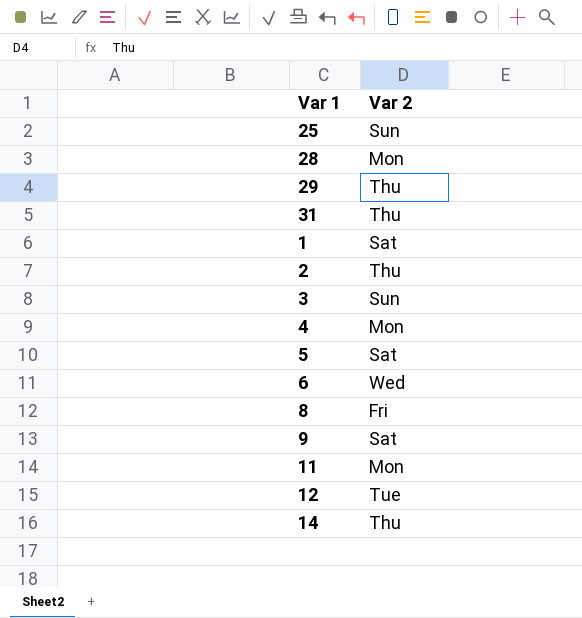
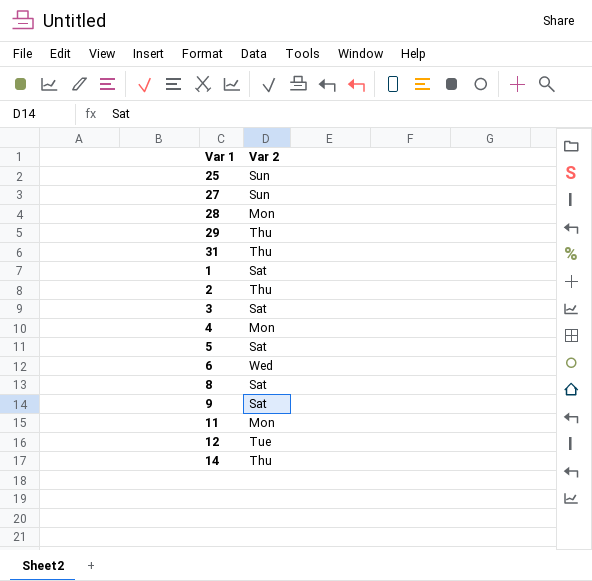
row 27: none -> Sun
3 | Var 2: Sun -> Sat
8 | Var 2: Fri -> Sat

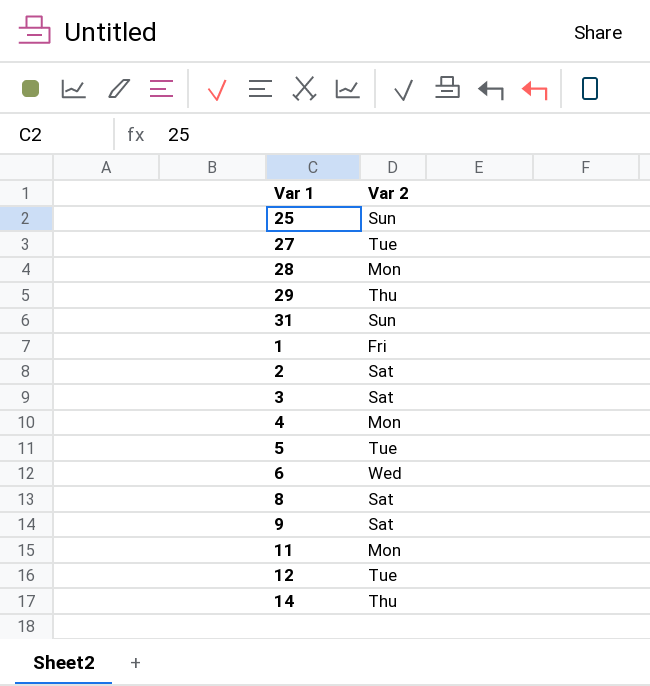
27 | Var 2: Sun -> Tue
31 | Var 2: Thu -> Sun
1 | Var 2: Sat -> Fri
2 | Var 2: Thu -> Sat
5 | Var 2: Sat -> Tue

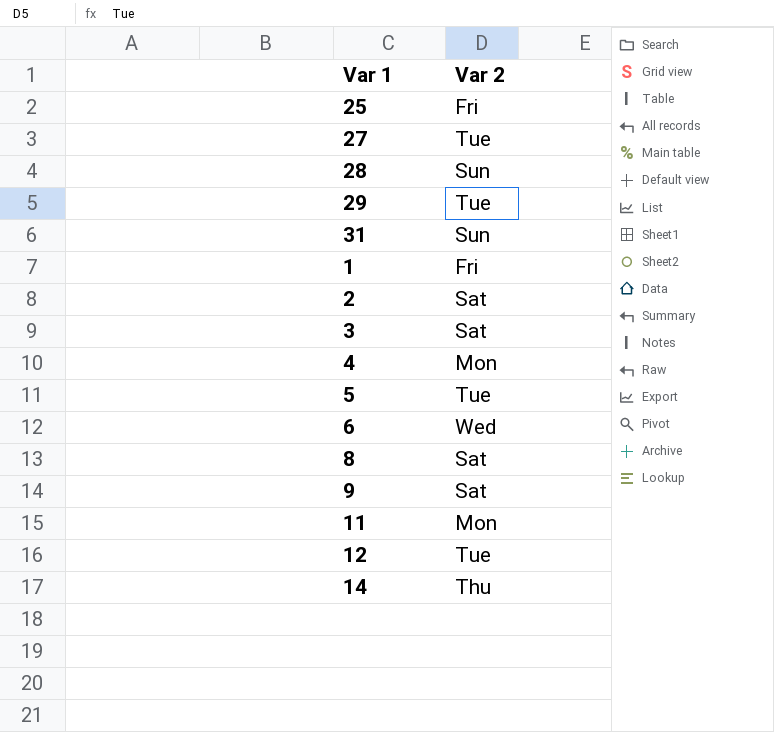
25 | Var 2: Sun -> Fri
28 | Var 2: Mon -> Sun
29 | Var 2: Thu -> Tue

